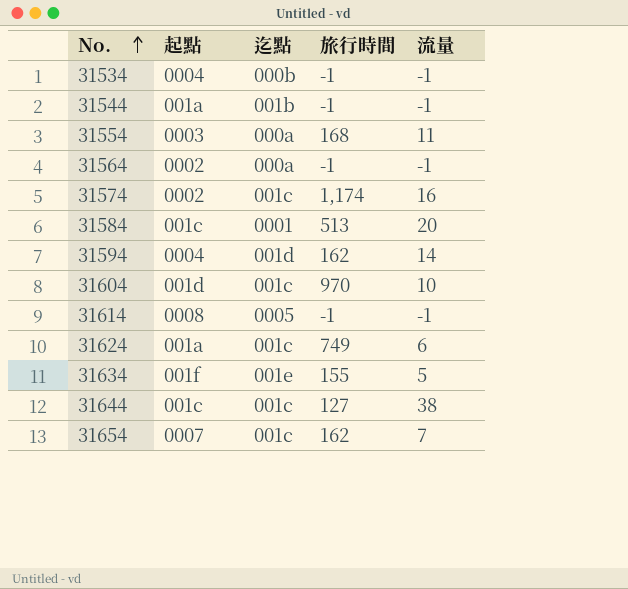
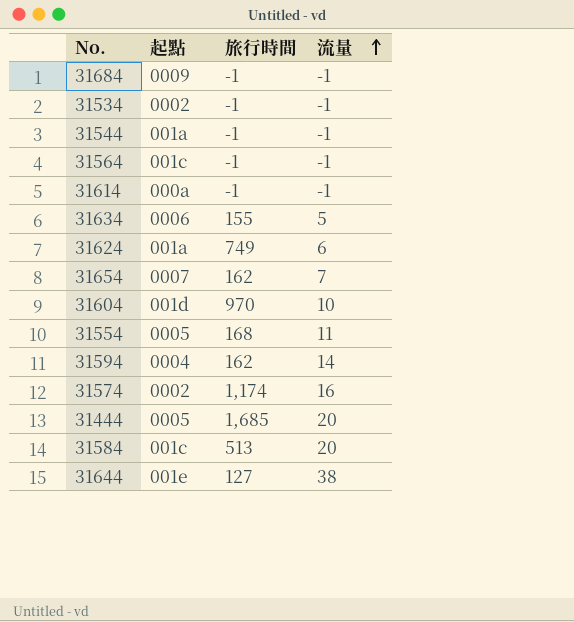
row order: No. ascending -> 流量 ascending
column 迄點 | position: 3 -> none
row 31684: none -> 0009 | -1 | -1
31534 | 起點: 0004 -> 0002
31564 | 起點: 0002 -> 001c
31614 | 起點: 0008 -> 000a
31634 | 起點: 001f -> 0006
31554 | 起點: 0003 -> 0005
row 31444: none -> 0005 | 1,685 | 20
31644 | 起點: 001c -> 001e

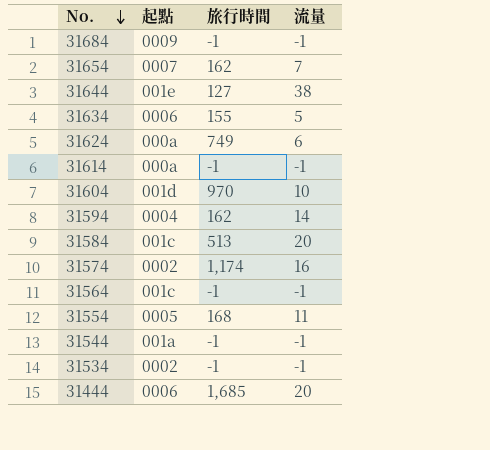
row order: 流量 ascending -> No. descending
31624 | 起點: 001a -> 000a
31444 | 起點: 0005 -> 0006

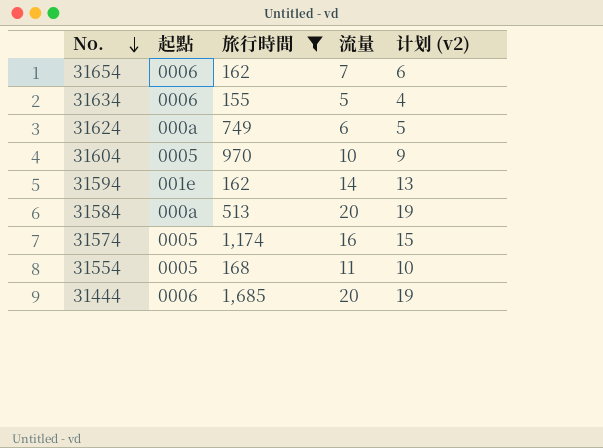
filter: none -> 旅行時間 >= 155
column 计划 (v2) | formula: none -> [流量] - 1
31654 | 起點: 0007 -> 0006
31604 | 起點: 001d -> 0005
31594 | 起點: 0004 -> 001e
31584 | 起點: 001c -> 000a
31574 | 起點: 0002 -> 0005

